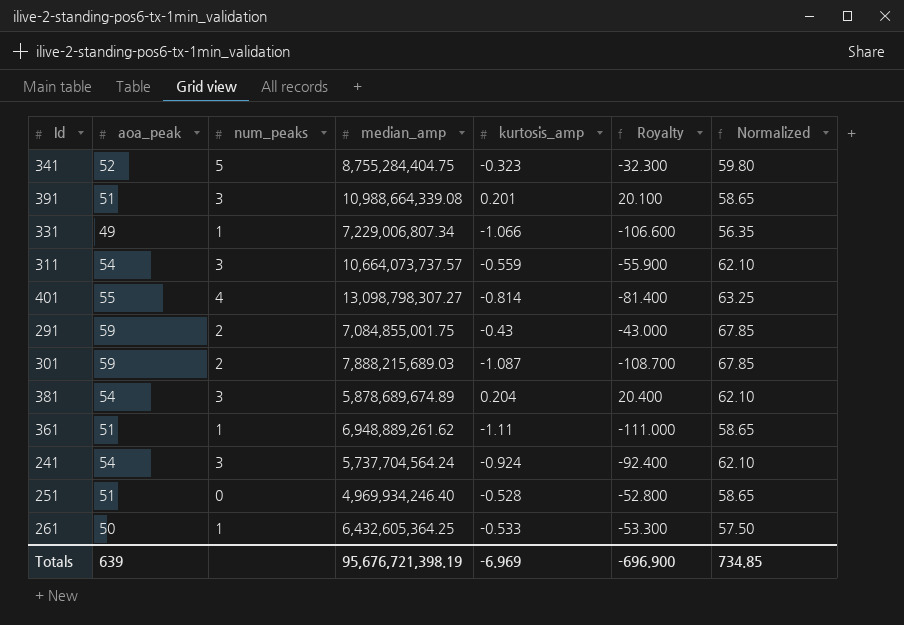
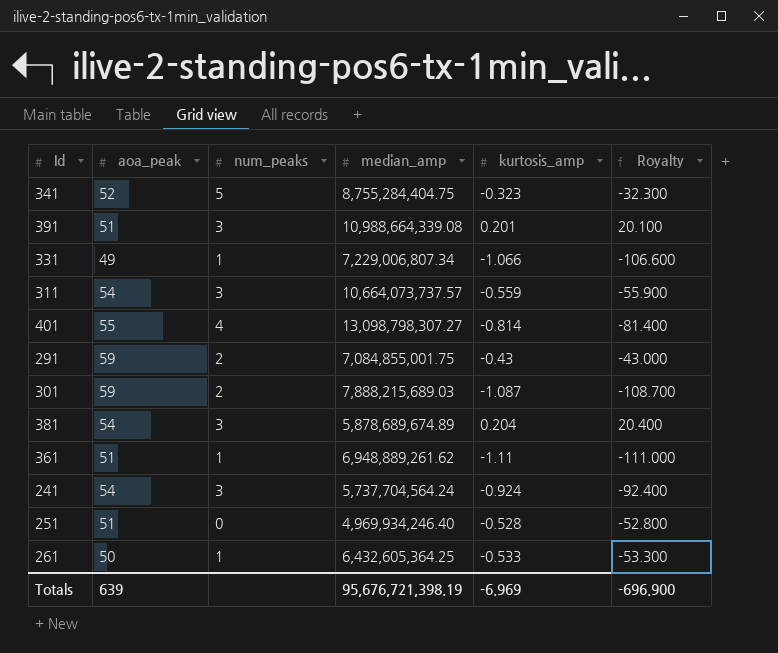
column Normalized | formula: [aoa_peak] * 1.15 -> none

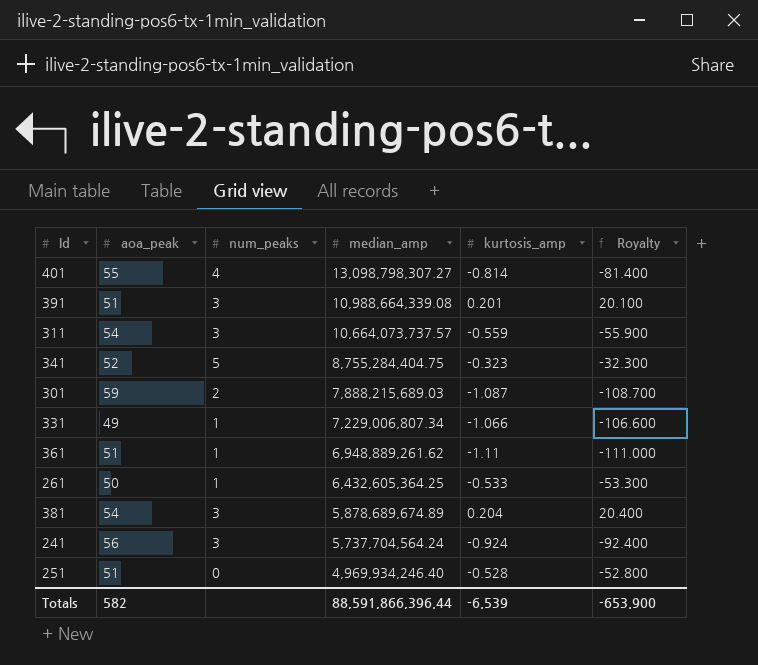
row order: none -> median_amp descending
row 291: 59 | 2 | 7,084,855,001.75 | -0.43 | -43.000 -> none
241 | aoa_peak: 54 -> 56
Totals | aoa_peak: 639 -> 582
Totals | median_amp: 95,676,721,398.19 -> 88,591,866,396.44
Totals | kurtosis_amp: -6.969 -> -6.539
Totals | Royalty: -696.900 -> -653.900

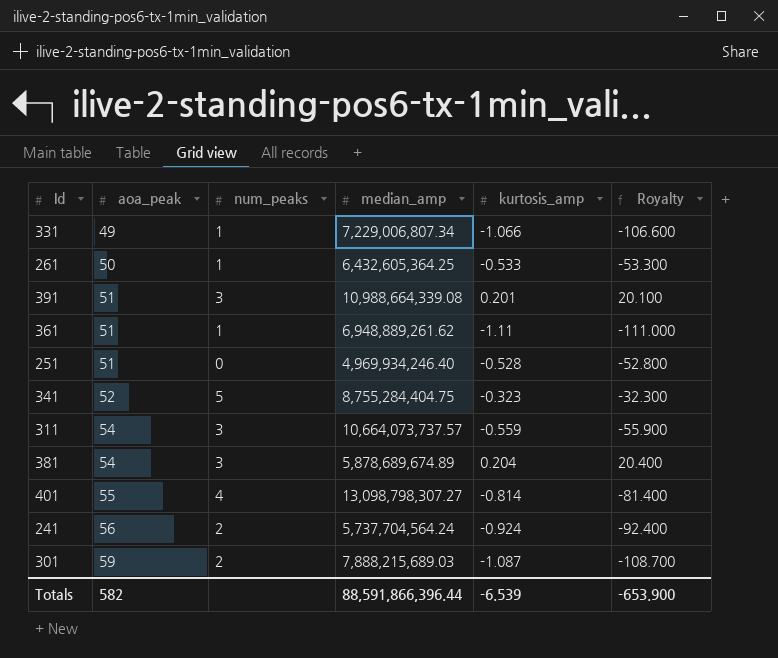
row order: median_amp descending -> aoa_peak ascending
241 | num_peaks: 3 -> 2

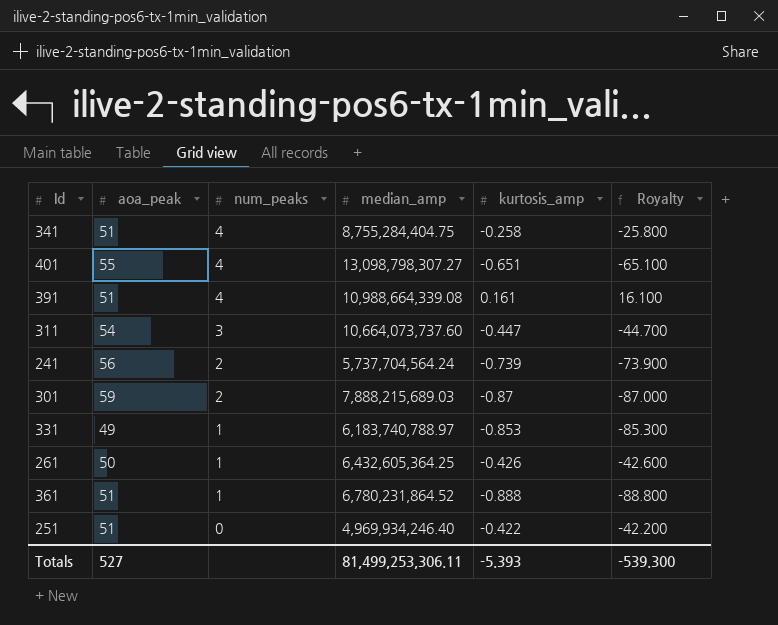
row order: aoa_peak ascending -> num_peaks descending
row 381: 54 | 3 | 5,878,689,674.89 | 0.204 | 20.400 -> none
341 | aoa_peak: 52 -> 51
341 | num_peaks: 5 -> 4
341 | kurtosis_amp: -0.323 -> -0.258
341 | Royalty: -32.300 -> -25.800
401 | kurtosis_amp: -0.814 -> -0.651
401 | Royalty: -81.400 -> -65.100
391 | num_peaks: 3 -> 4
391 | kurtosis_amp: 0.201 -> 0.161
391 | Royalty: 20.100 -> 16.100
311 | median_amp: 10,664,073,737.57 -> 10,664,073,737.60
311 | kurtosis_amp: -0.559 -> -0.447
311 | Royalty: -55.900 -> -44.700
241 | kurtosis_amp: -0.924 -> -0.739
241 | Royalty: -92.400 -> -73.900
301 | kurtosis_amp: -1.087 -> -0.87
301 | Royalty: -108.700 -> -87.000
331 | median_amp: 7,229,006,807.34 -> 6,183,740,788.97
331 | kurtosis_amp: -1.066 -> -0.853
331 | Royalty: -106.600 -> -85.300
261 | kurtosis_amp: -0.533 -> -0.426
261 | Royalty: -53.300 -> -42.600
361 | median_amp: 6,948,889,261.62 -> 6,780,231,864.52
361 | kurtosis_amp: -1.11 -> -0.888
361 | Royalty: -111.000 -> -88.800
251 | kurtosis_amp: -0.528 -> -0.422
251 | Royalty: -52.800 -> -42.200
Totals | aoa_peak: 582 -> 527
Totals | median_amp: 88,591,866,396.44 -> 81,499,253,306.11
Totals | kurtosis_amp: -6.539 -> -5.393
Totals | Royalty: -653.900 -> -539.300

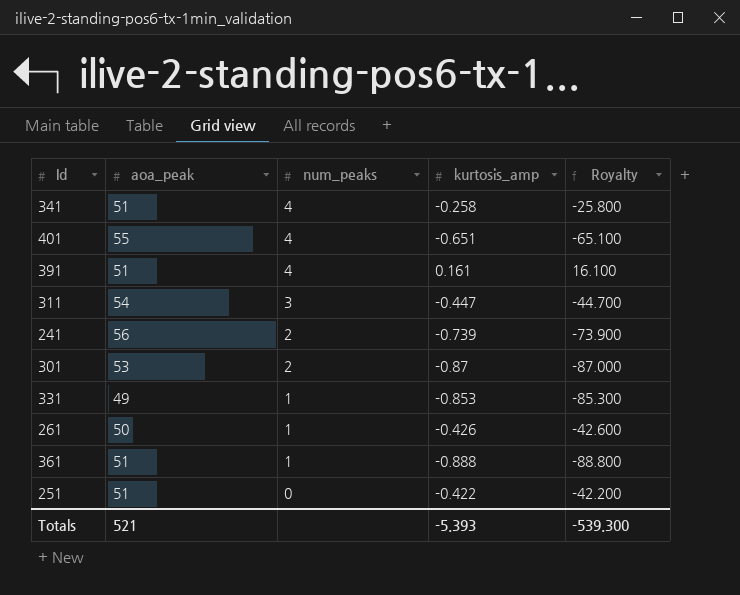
column median_amp | position: 4 -> none
301 | aoa_peak: 59 -> 53
Totals | aoa_peak: 527 -> 521

